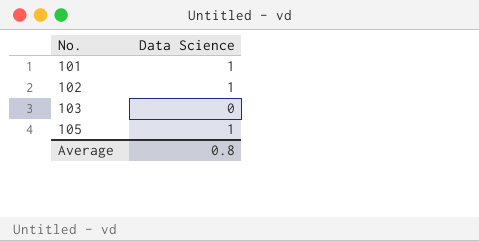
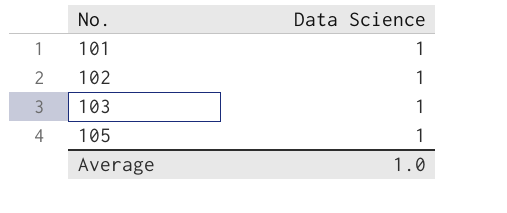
103 | Data Science: 0 -> 1
Average | Data Science: 0.8 -> 1.0

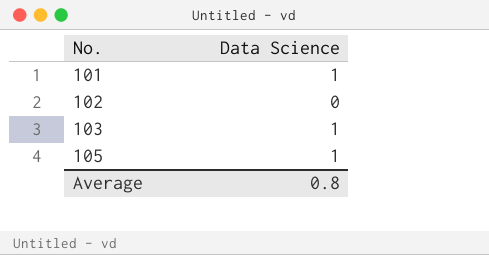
102 | Data Science: 1 -> 0
Average | Data Science: 1.0 -> 0.8

